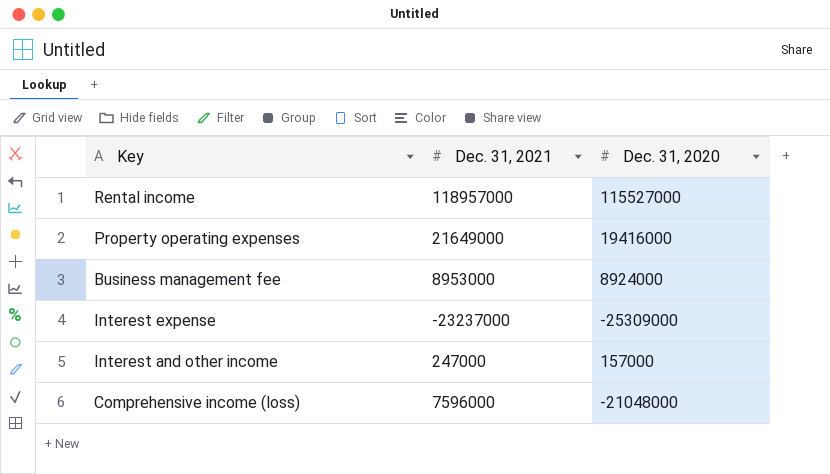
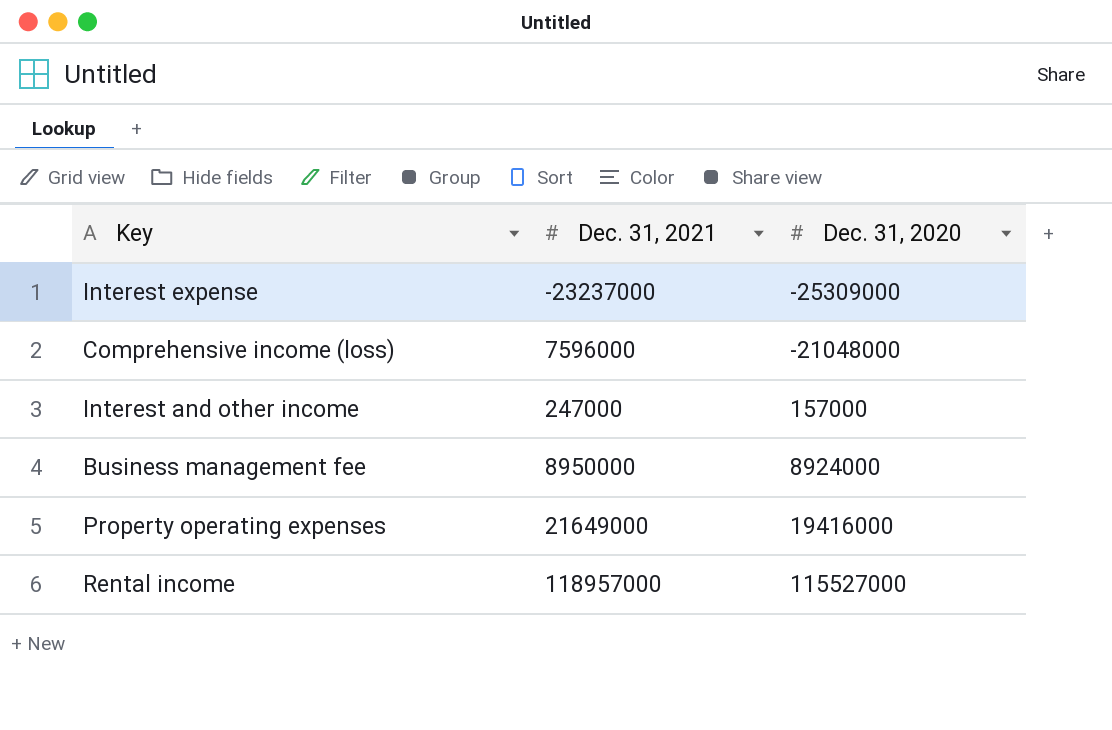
row order: none -> Dec. 31, 2020 ascending
Business management fee | Dec. 31, 2021: 8953000 -> 8950000

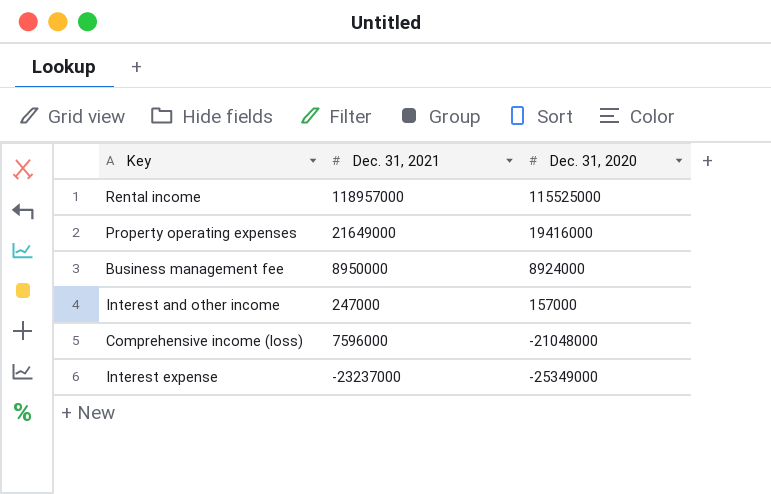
row order: Dec. 31, 2020 ascending -> Dec. 31, 2020 descending
Rental income | Dec. 31, 2020: 115527000 -> 115525000
Interest expense | Dec. 31, 2020: -25309000 -> -25349000

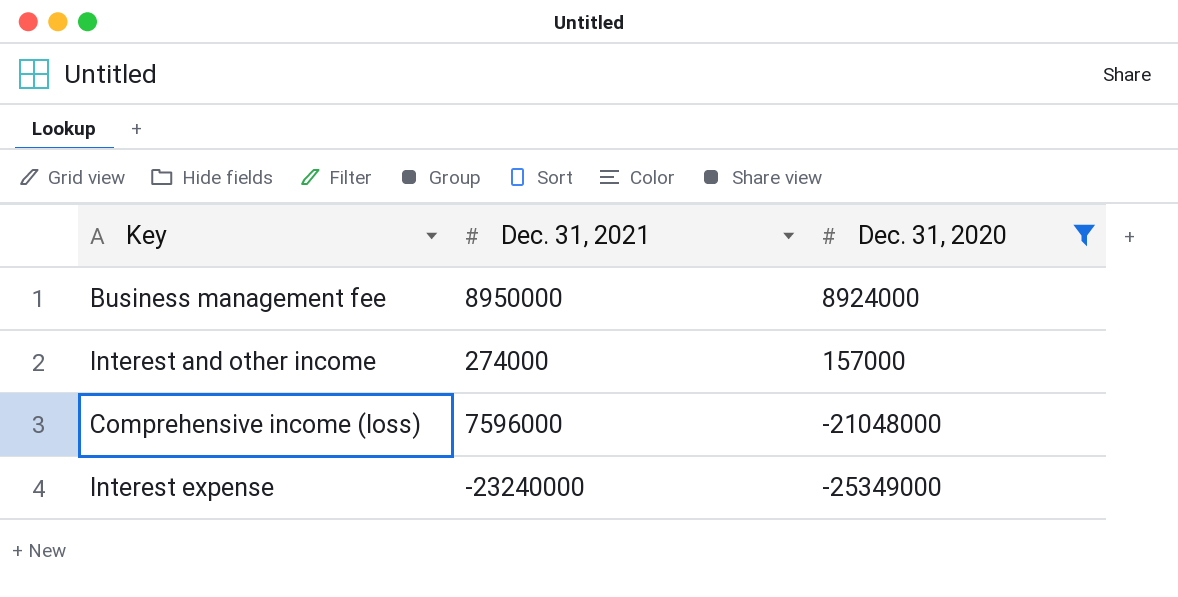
filter: none -> Dec. 31, 2020 <= 8924000
Interest and other income | Dec. 31, 2021: 247000 -> 274000
Interest expense | Dec. 31, 2021: -23237000 -> -23240000

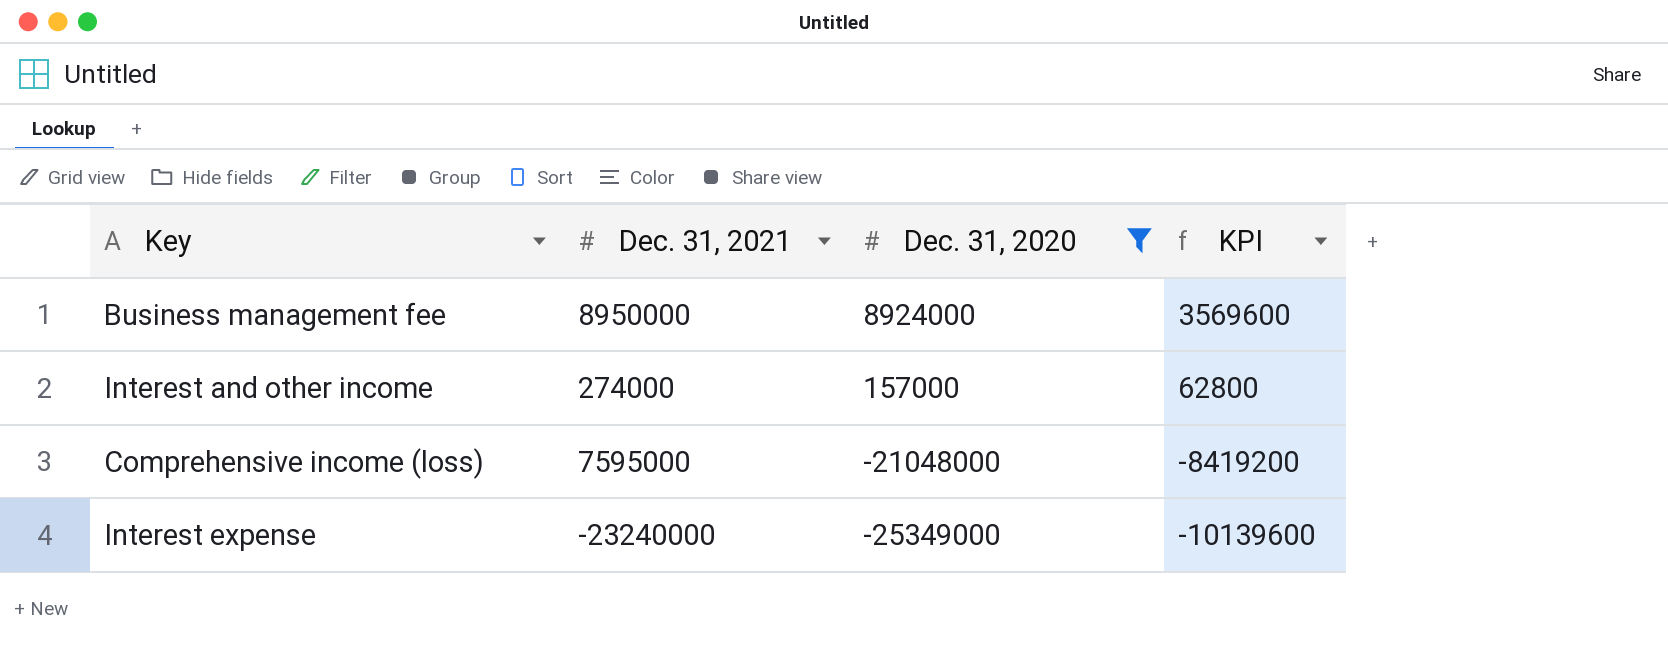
column KPI | formula: none -> [Dec. 31, 2020] * 0.4
Comprehensive income (loss) | Dec. 31, 2021: 7596000 -> 7595000

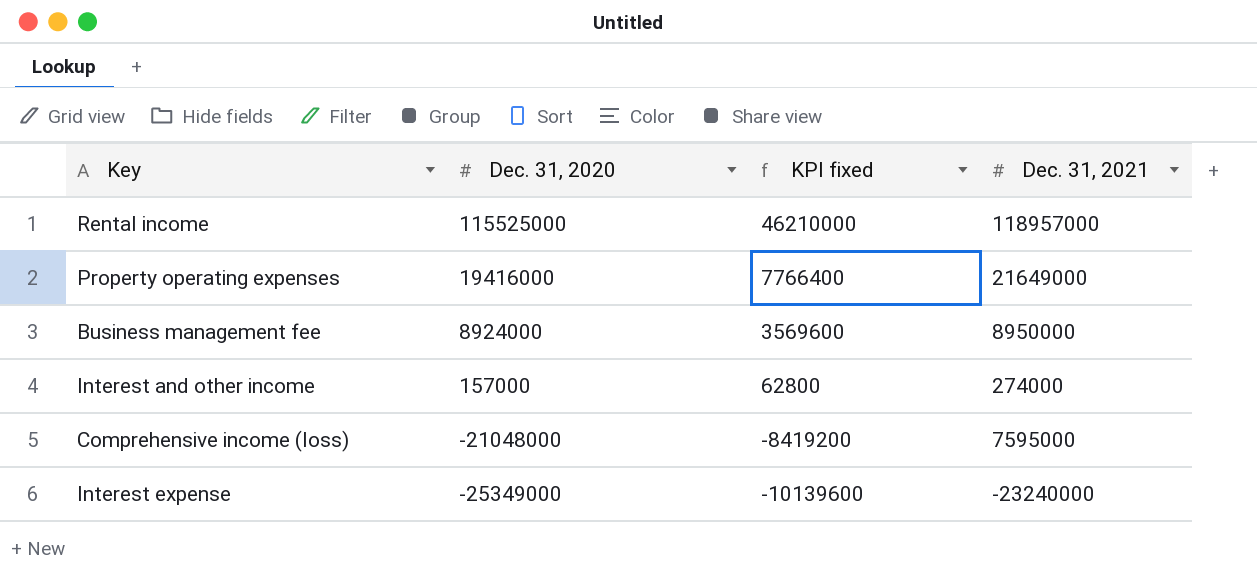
filter: Dec. 31, 2020 <= 8924000 -> none
column name: KPI -> KPI fixed
column Dec. 31, 2021 | position: 2 -> 4

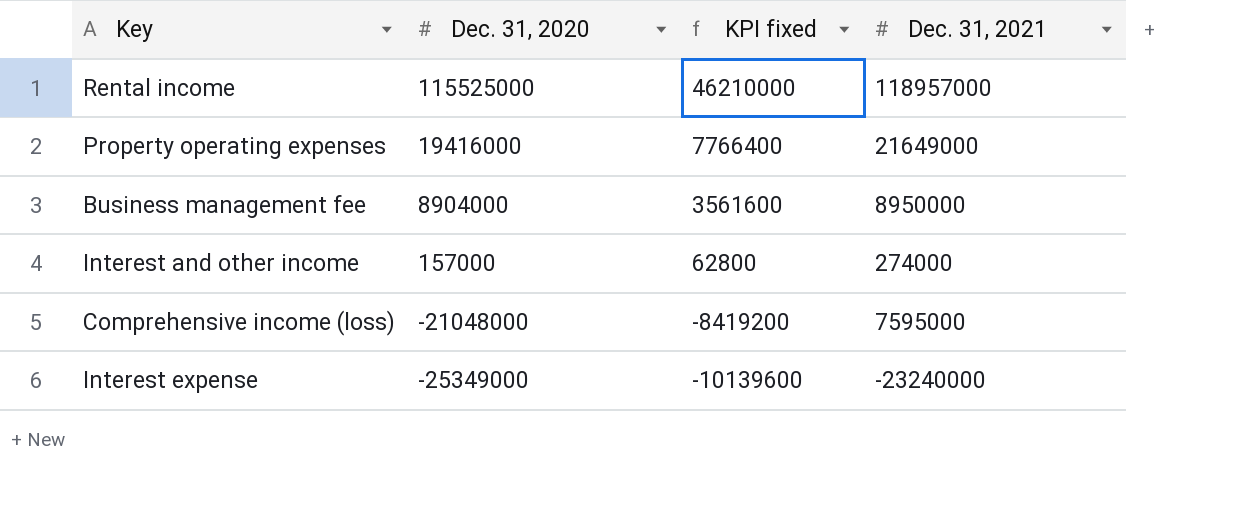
Business management fee | Dec. 31, 2020: 8924000 -> 8904000
Business management fee | KPI fixed: 3569600 -> 3561600

